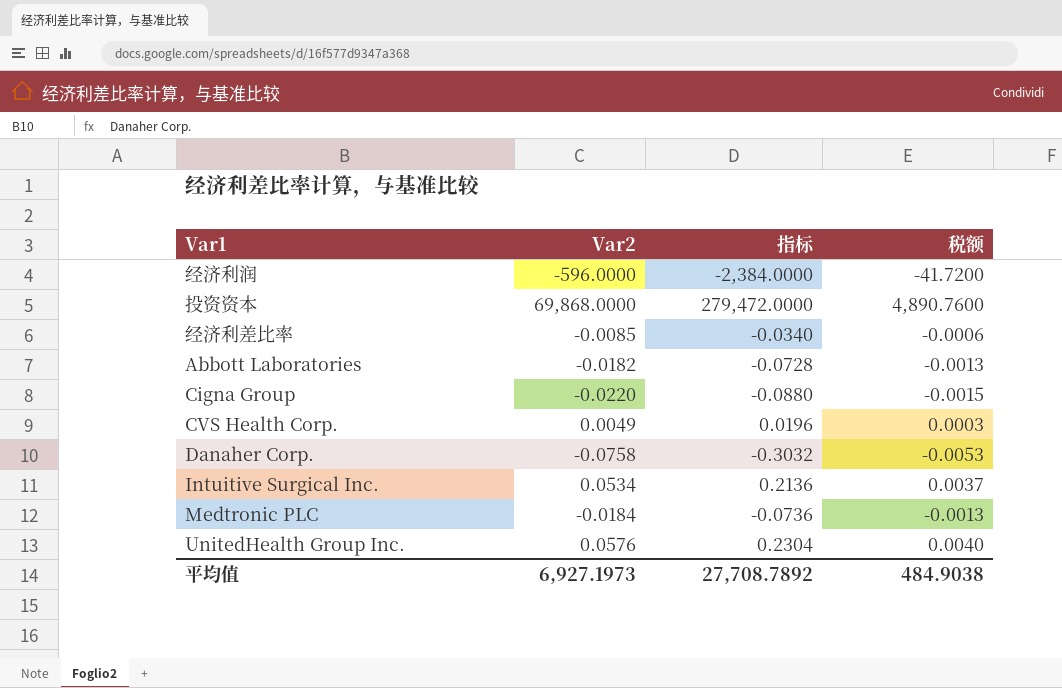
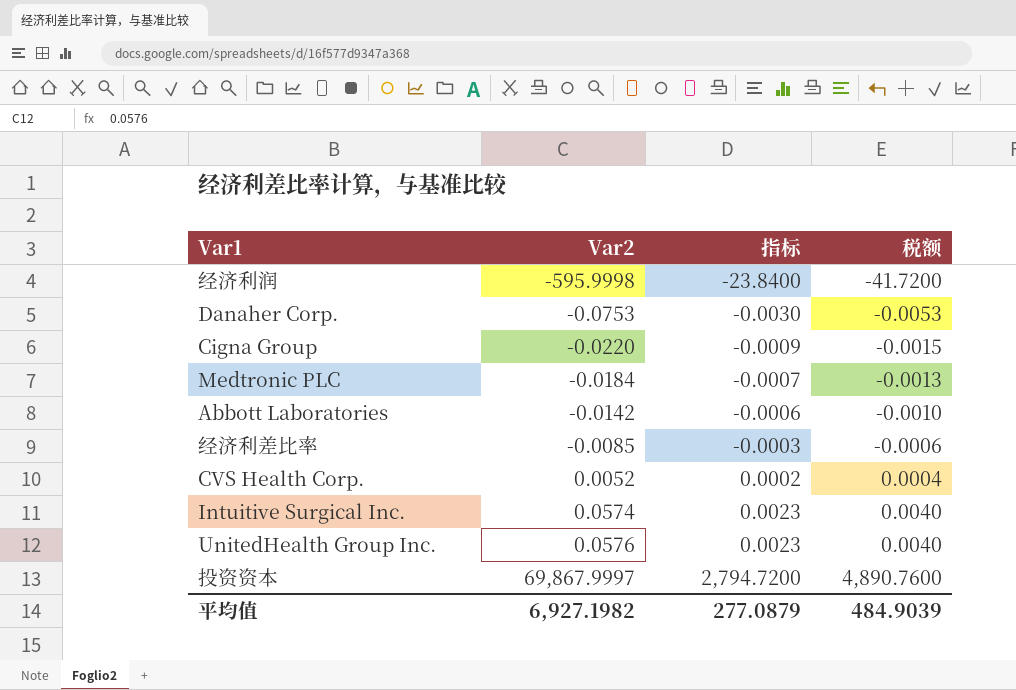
row order: none -> Var2 ascending
column 指标 | formula: [Var2] * 4 -> [Var2] * 0.04
经济利润 | Var2: -596.0000 -> -595.9998
Danaher Corp. | Var2: -0.0758 -> -0.0753
Abbott Laboratories | Var2: -0.0182 -> -0.0142
Abbott Laboratories | 税额: -0.0013 -> -0.0010
CVS Health Corp. | Var2: 0.0049 -> 0.0052
CVS Health Corp. | 税额: 0.0003 -> 0.0004
Intuitive Surgical Inc. | Var2: 0.0534 -> 0.0574
Intuitive Surgical Inc. | 税额: 0.0037 -> 0.0040
投资资本 | Var2: 69,868.0000 -> 69,867.9997
平均值 | Var2: 6,927.1973 -> 6,927.1982
平均值 | 指标: 27,708.7892 -> 277.0879
平均值 | 税额: 484.9038 -> 484.9039

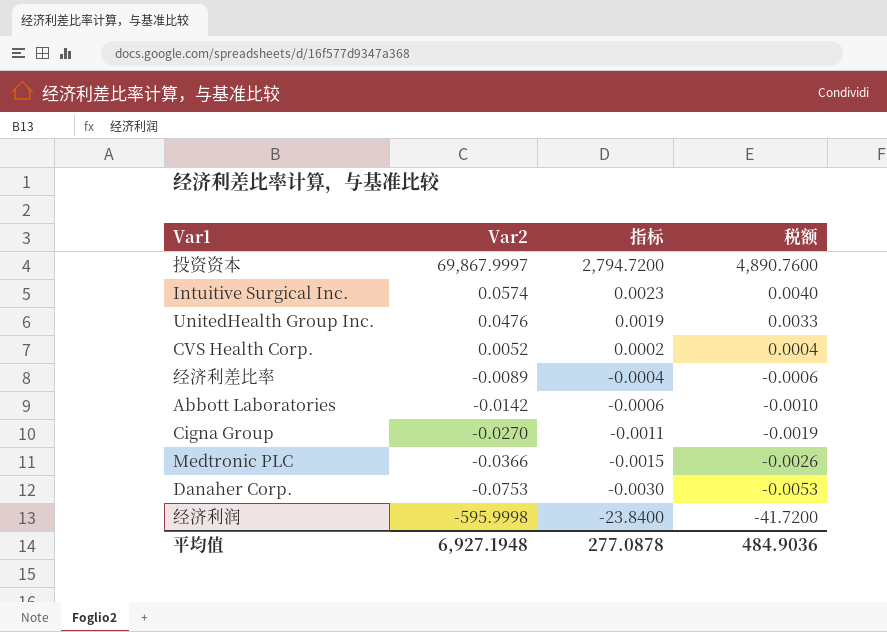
row order: Var2 ascending -> Var2 descending
UnitedHealth Group Inc. | Var2: 0.0576 -> 0.0476
UnitedHealth Group Inc. | 指标: 0.0023 -> 0.0019
UnitedHealth Group Inc. | 税额: 0.0040 -> 0.0033
经济利差比率 | Var2: -0.0085 -> -0.0089
经济利差比率 | 指标: -0.0003 -> -0.0004
Cigna Group | Var2: -0.0220 -> -0.0270
Cigna Group | 指标: -0.0009 -> -0.0011
Cigna Group | 税额: -0.0015 -> -0.0019
Medtronic PLC | Var2: -0.0184 -> -0.0366
Medtronic PLC | 指标: -0.0007 -> -0.0015
Medtronic PLC | 税额: -0.0013 -> -0.0026
平均值 | Var2: 6,927.1982 -> 6,927.1948
平均值 | 指标: 277.0879 -> 277.0878
平均值 | 税额: 484.9039 -> 484.9036

